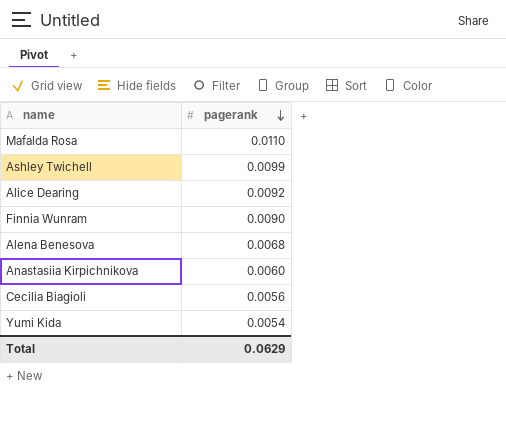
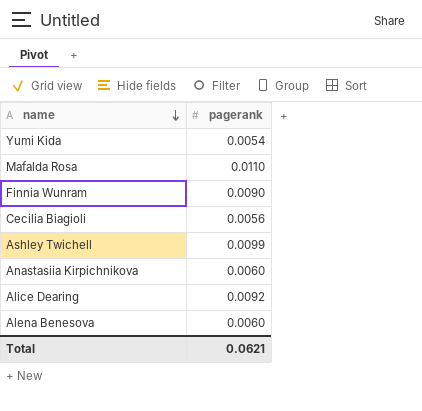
row order: pagerank descending -> name descending
Alena Benesova | pagerank: 0.0068 -> 0.0060
Total | pagerank: 0.0629 -> 0.0621

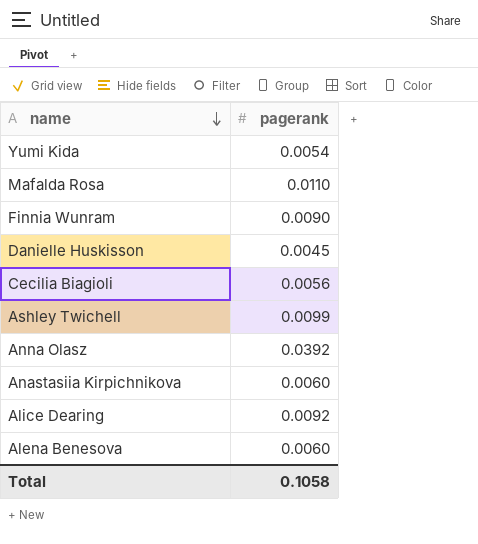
row Danielle Huskisson: none -> 0.0045
row Anna Olasz: none -> 0.0392
Total | pagerank: 0.0621 -> 0.1058

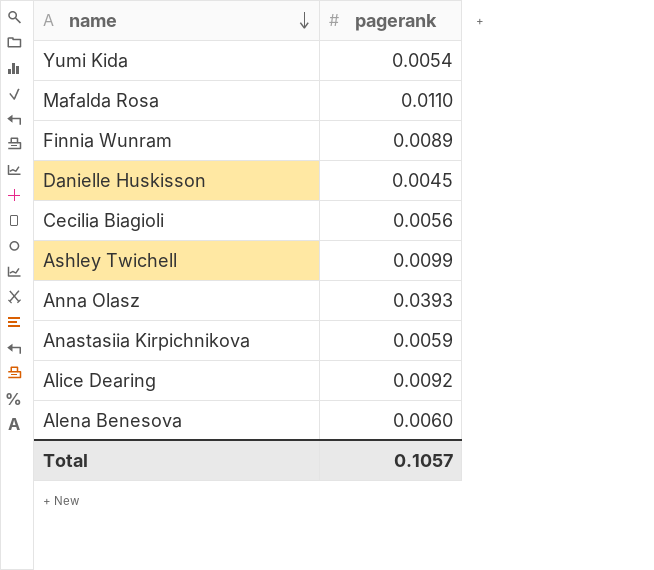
Finnia Wunram | pagerank: 0.0090 -> 0.0089
Anna Olasz | pagerank: 0.0392 -> 0.0393
Anastasiia Kirpichnikova | pagerank: 0.0060 -> 0.0059
Total | pagerank: 0.1058 -> 0.1057

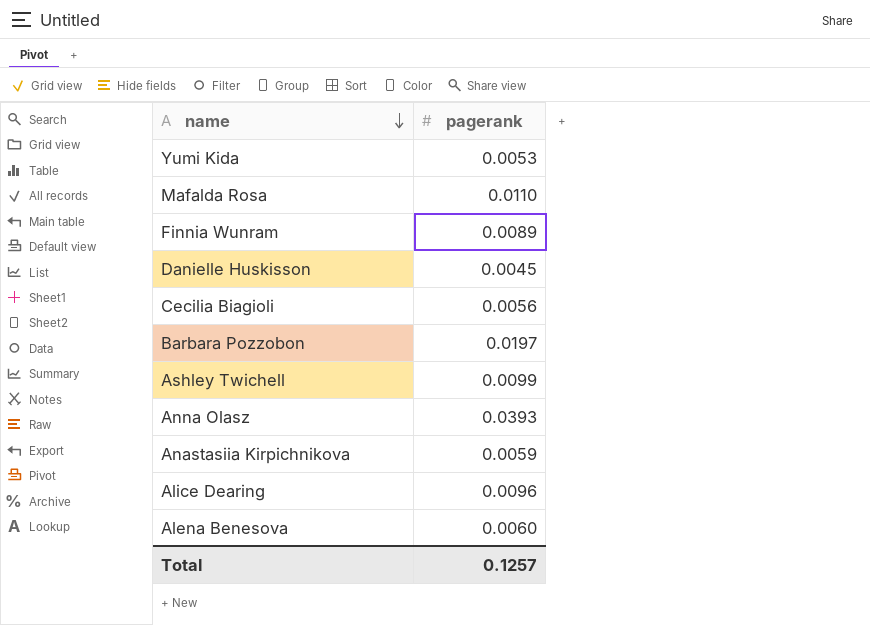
Yumi Kida | pagerank: 0.0054 -> 0.0053
row Barbara Pozzobon: none -> 0.0197
Alice Dearing | pagerank: 0.0092 -> 0.0096
Total | pagerank: 0.1057 -> 0.1257

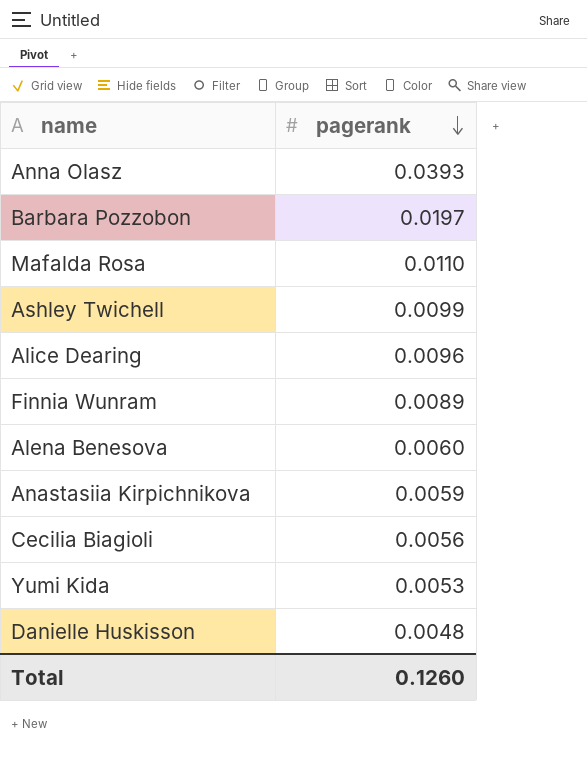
row order: name descending -> pagerank descending
Danielle Huskisson | pagerank: 0.0045 -> 0.0048
Total | pagerank: 0.1257 -> 0.1260

